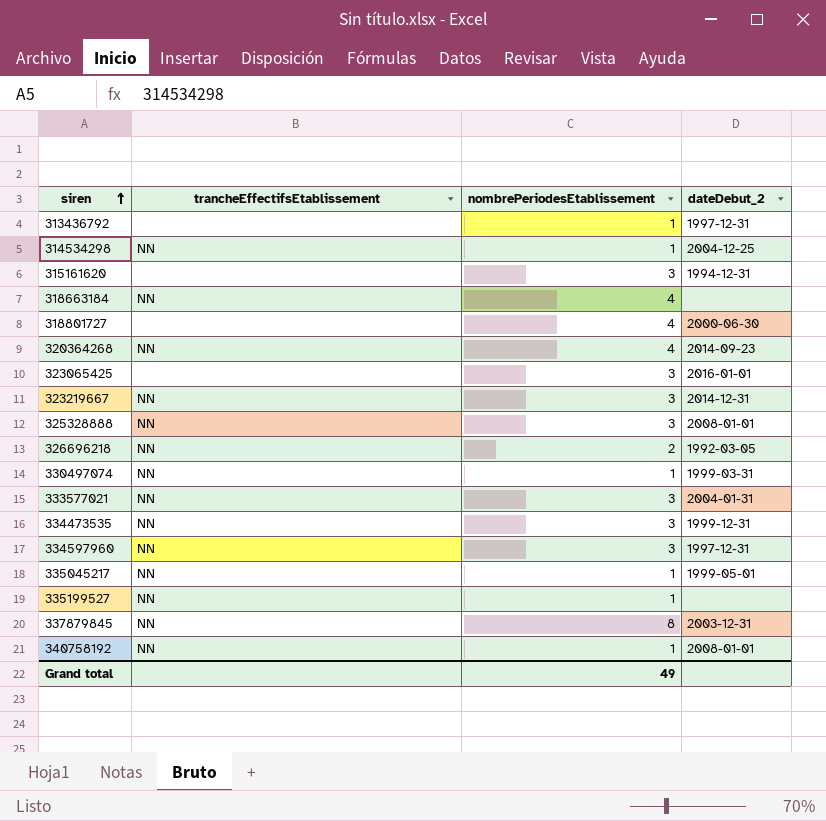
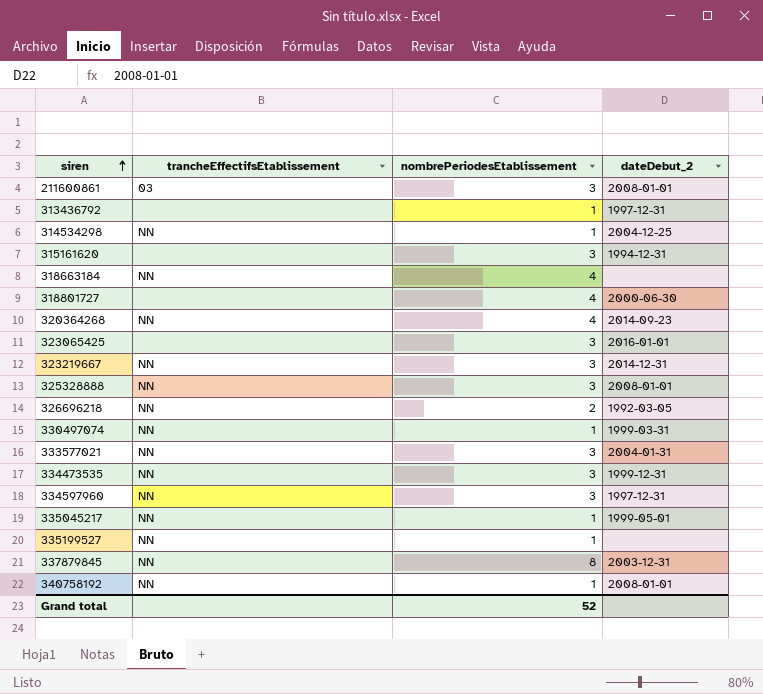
row 211600861: none -> 03 | 3 | 2008-01-01
Grand total | nombrePeriodesEtablissement: 49 -> 52

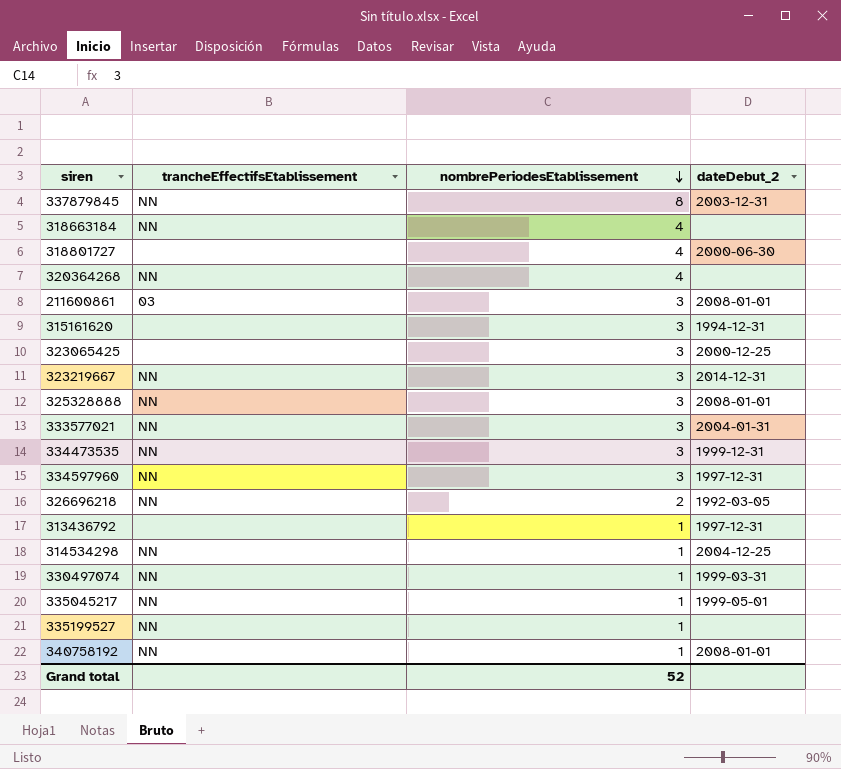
row order: siren ascending -> nombrePeriodesEtablissement descending
320364268 | dateDebut_2: 2014-09-23 -> none
323065425 | dateDebut_2: 2016-01-01 -> 2000-12-25

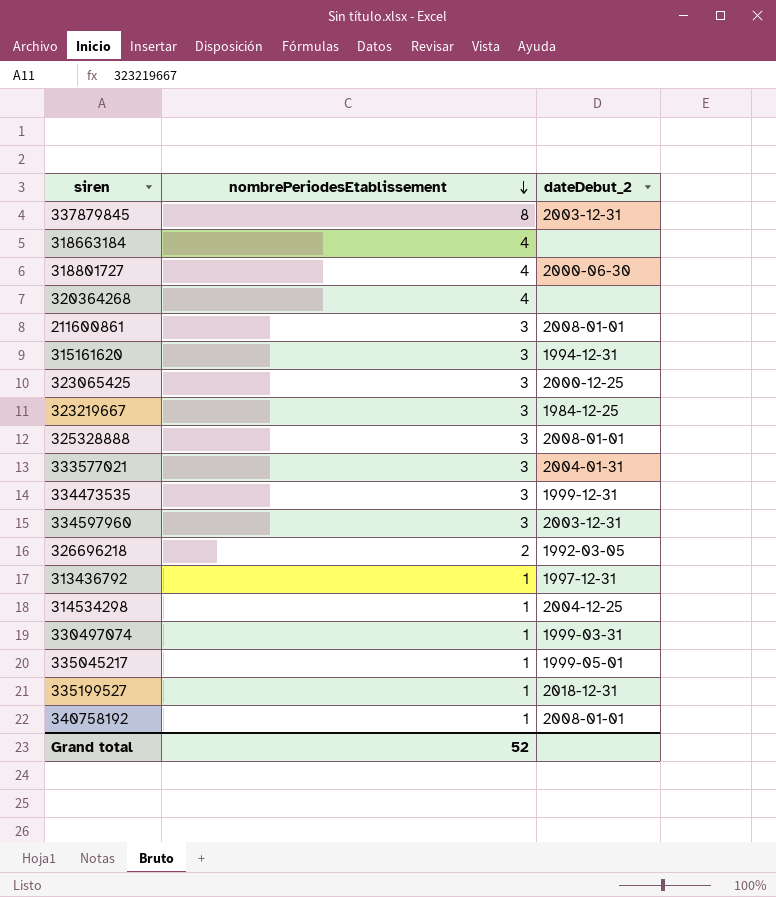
column trancheEffectifsEtablissement | position: 2 -> none
323219667 | dateDebut_2: 2014-12-31 -> 1984-12-25
334597960 | dateDebut_2: 1997-12-31 -> 2003-12-31
335199527 | dateDebut_2: none -> 2018-12-31

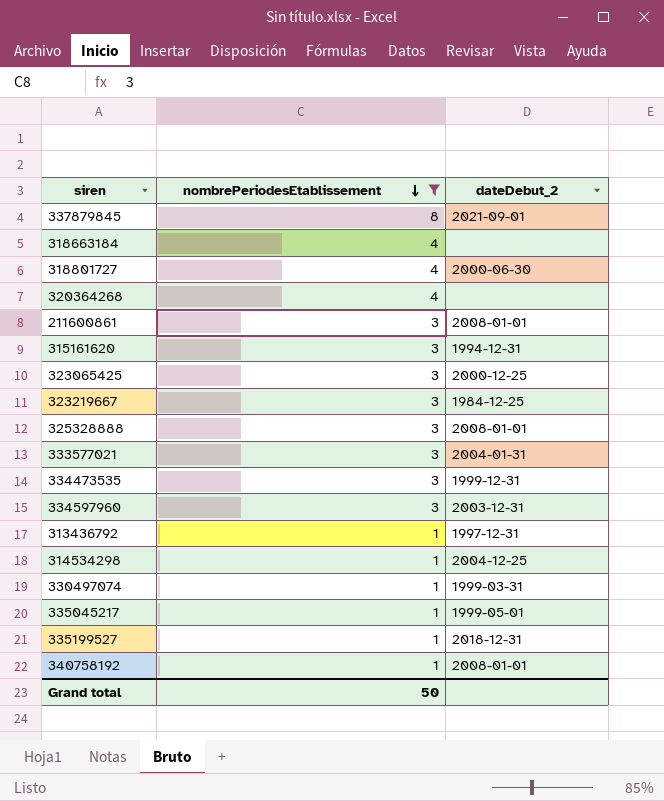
filter: none -> nombrePeriodesEtablissement != 2
337879845 | dateDebut_2: 2003-12-31 -> 2021-09-01
Grand total | nombrePeriodesEtablissement: 52 -> 50

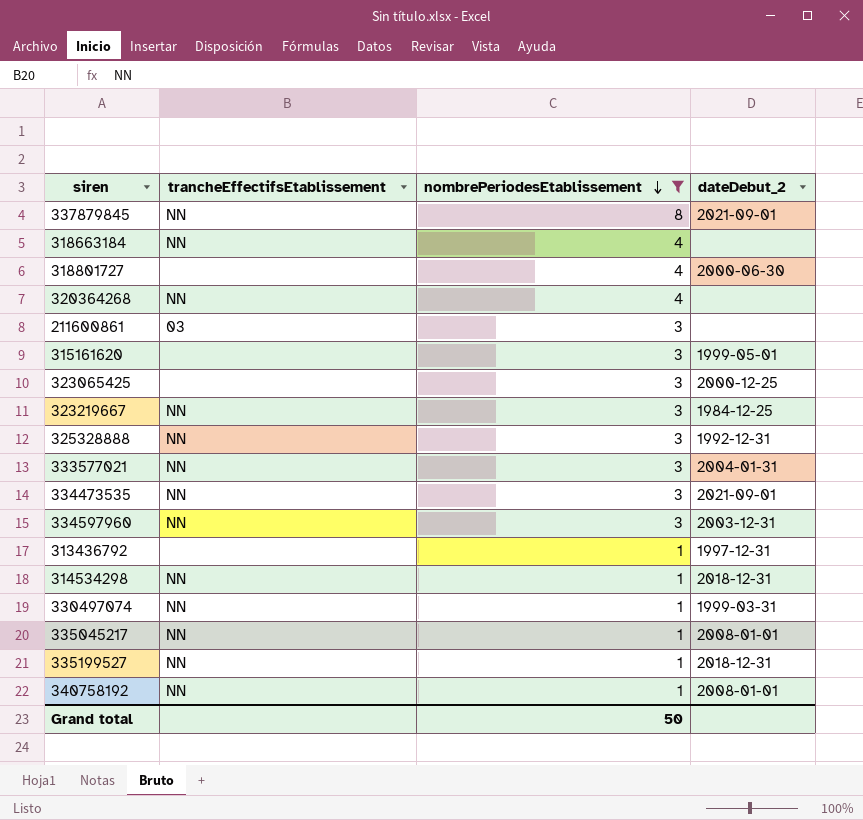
column trancheEffectifsEtablissement | position: none -> 2
211600861 | dateDebut_2: 2008-01-01 -> none
315161620 | dateDebut_2: 1994-12-31 -> 1999-05-01
325328888 | dateDebut_2: 2008-01-01 -> 1992-12-31
334473535 | dateDebut_2: 1999-12-31 -> 2021-09-01
314534298 | dateDebut_2: 2004-12-25 -> 2018-12-31
335045217 | dateDebut_2: 1999-05-01 -> 2008-01-01

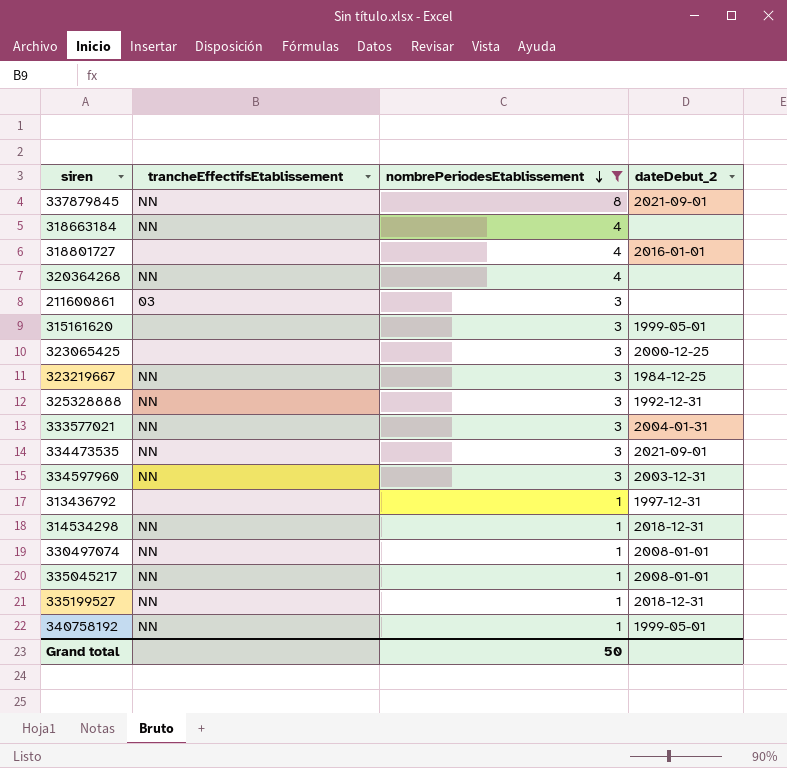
318801727 | dateDebut_2: 2000-06-30 -> 2016-01-01
330497074 | dateDebut_2: 1999-03-31 -> 2008-01-01
340758192 | dateDebut_2: 2008-01-01 -> 1999-05-01

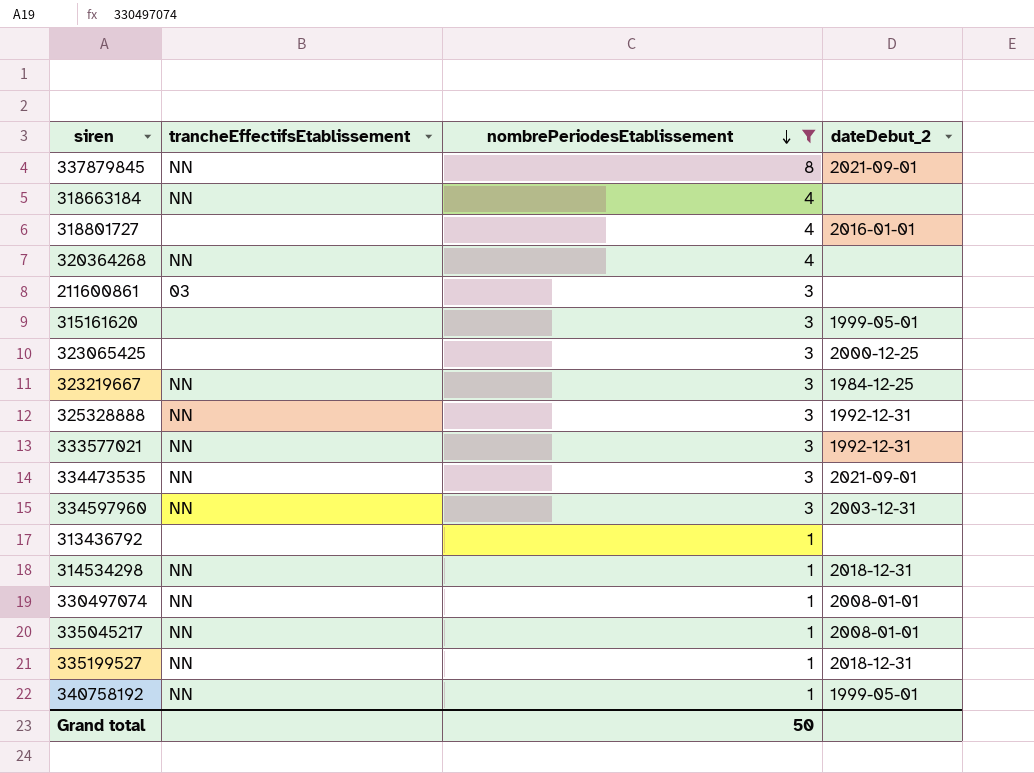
333577021 | dateDebut_2: 2004-01-31 -> 1992-12-31
313436792 | dateDebut_2: 1997-12-31 -> none

